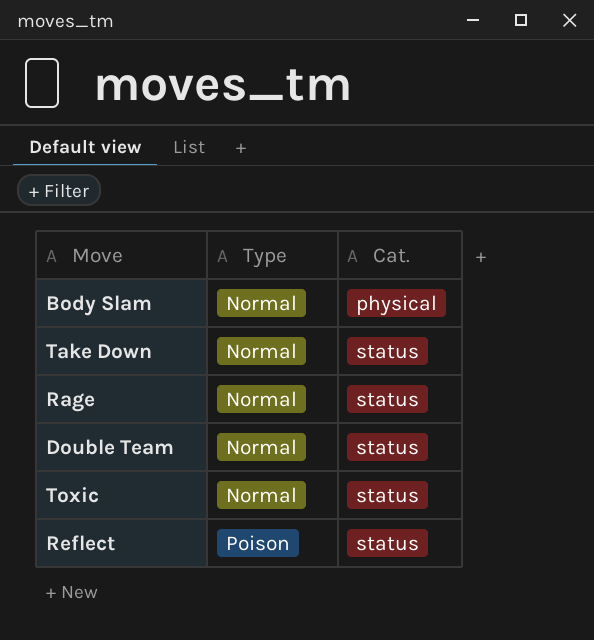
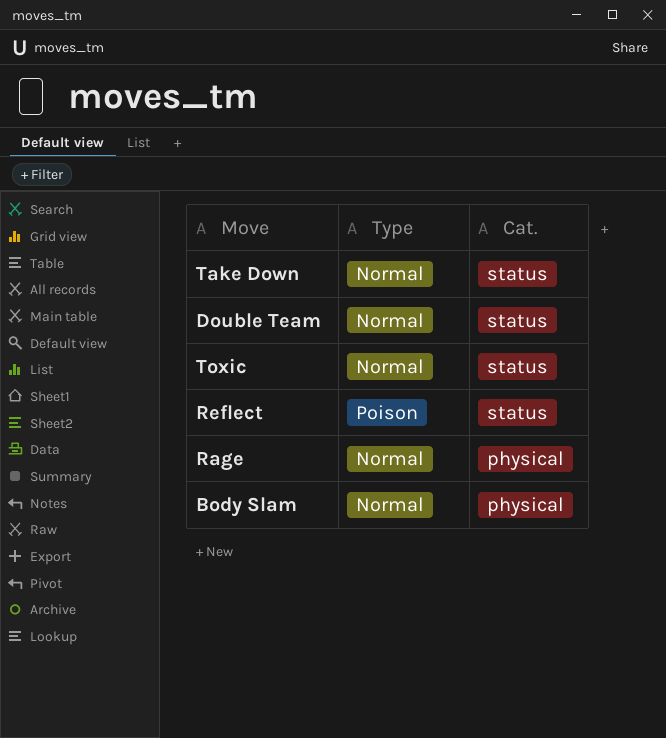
row order: Type ascending -> Cat. descending
Rage | Cat.: status -> physical

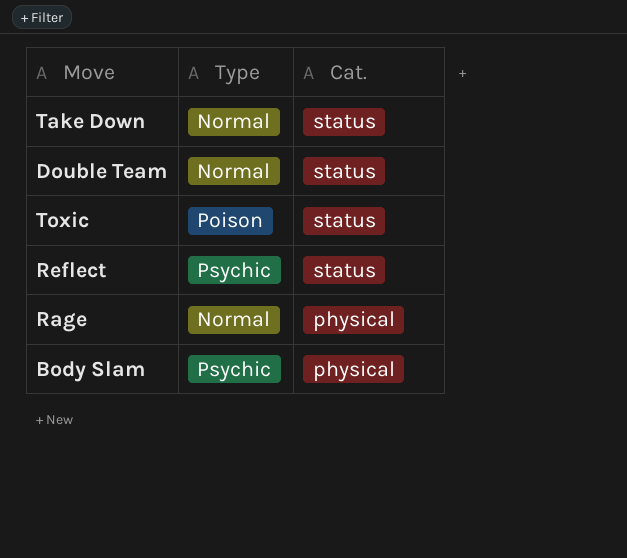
Toxic | Type: Normal -> Poison
Reflect | Type: Poison -> Psychic
Body Slam | Type: Normal -> Psychic

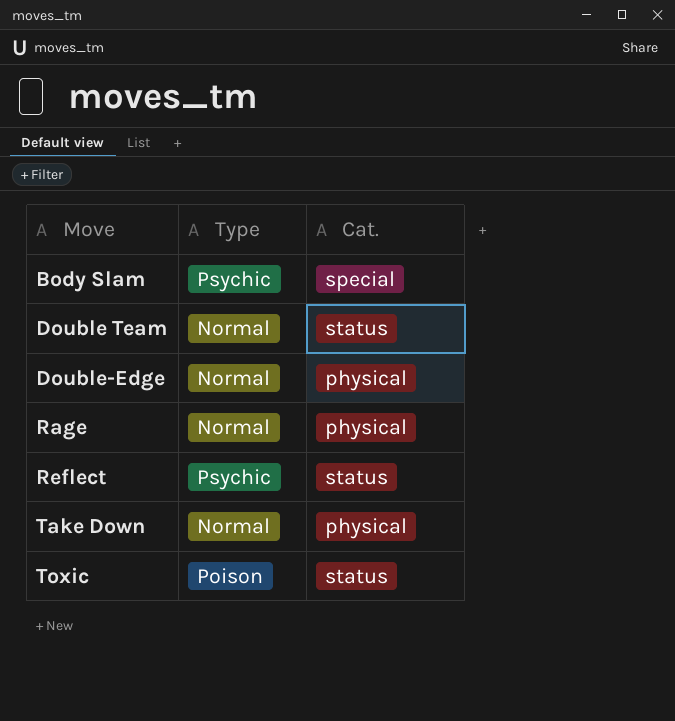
row order: Cat. descending -> Move ascending
Body Slam | Cat.: physical -> special
row Double-Edge: none -> Normal | physical
Take Down | Cat.: status -> physical

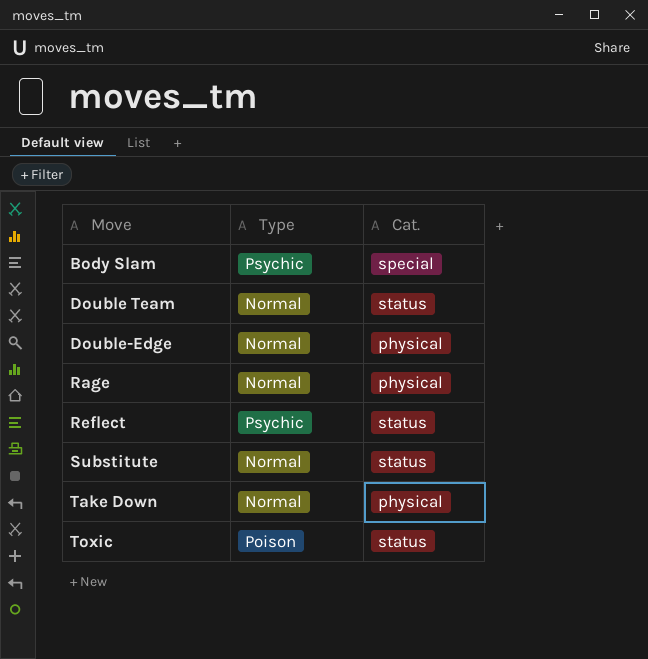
row Substitute: none -> Normal | status

